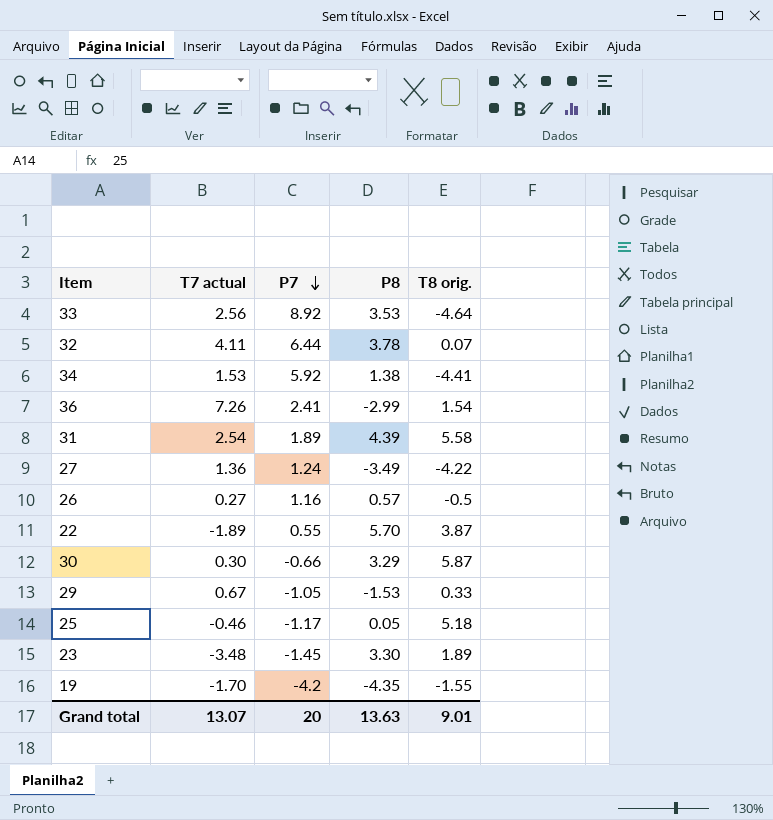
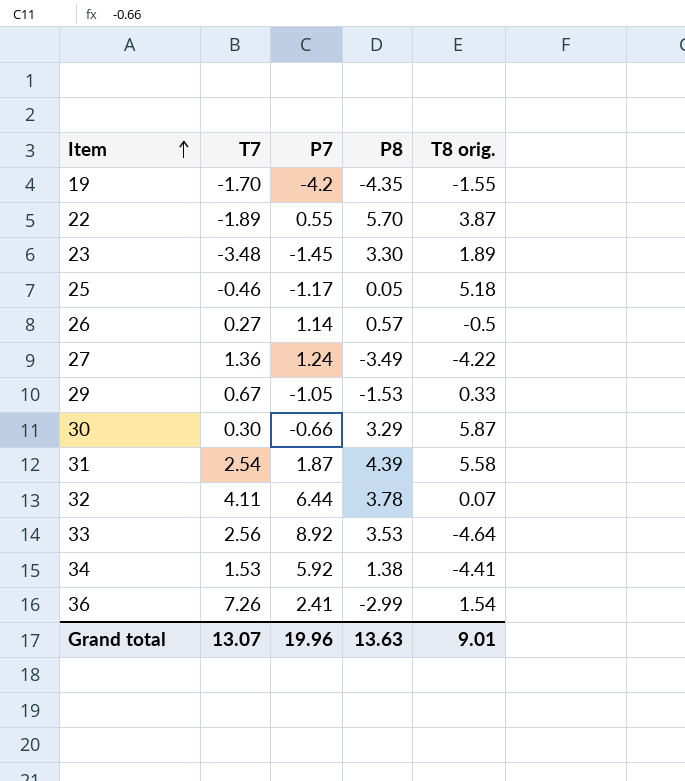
row order: P7 descending -> Item ascending
column name: T7 actual -> T7
26 | P7: 1.16 -> 1.14
31 | P7: 1.89 -> 1.87
Grand total | P7: 20 -> 19.96

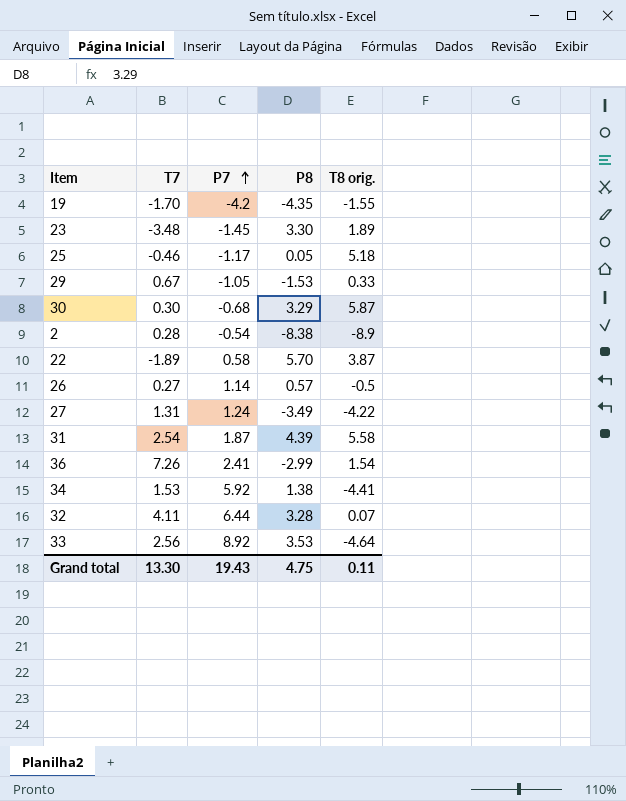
row order: Item ascending -> P7 ascending
30 | P7: -0.66 -> -0.68
row 2: none -> 0.28 | -0.54 | -8.38 | -8.9
22 | P7: 0.55 -> 0.58
27 | T7: 1.36 -> 1.31
32 | P8: 3.78 -> 3.28
Grand total | T7: 13.07 -> 13.30
Grand total | P7: 19.96 -> 19.43
Grand total | P8: 13.63 -> 4.75
Grand total | T8 orig.: 9.01 -> 0.11

